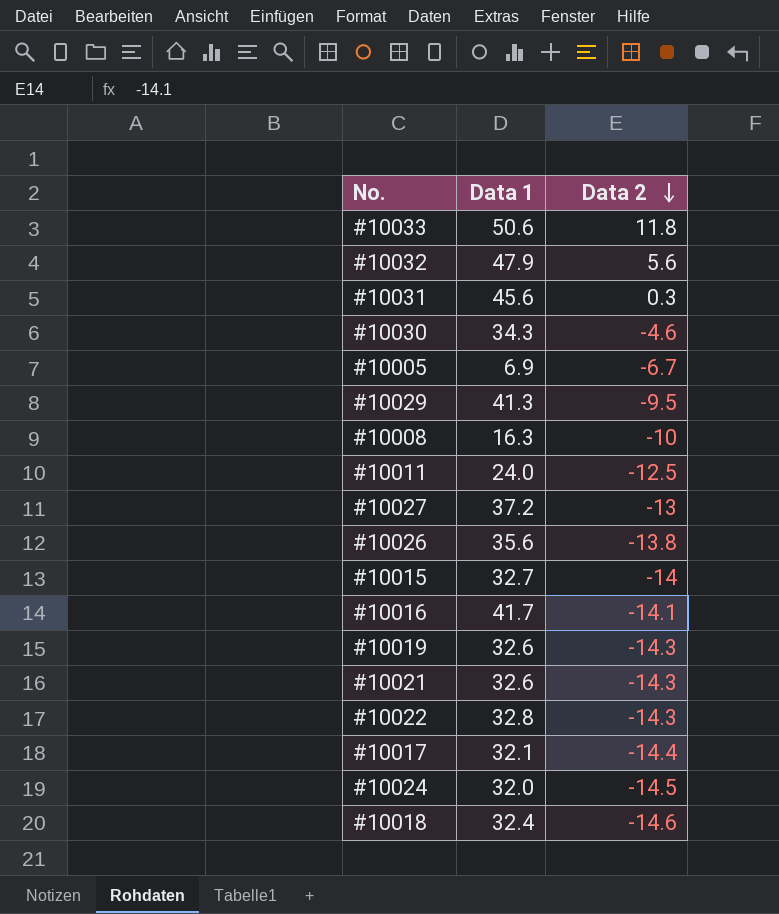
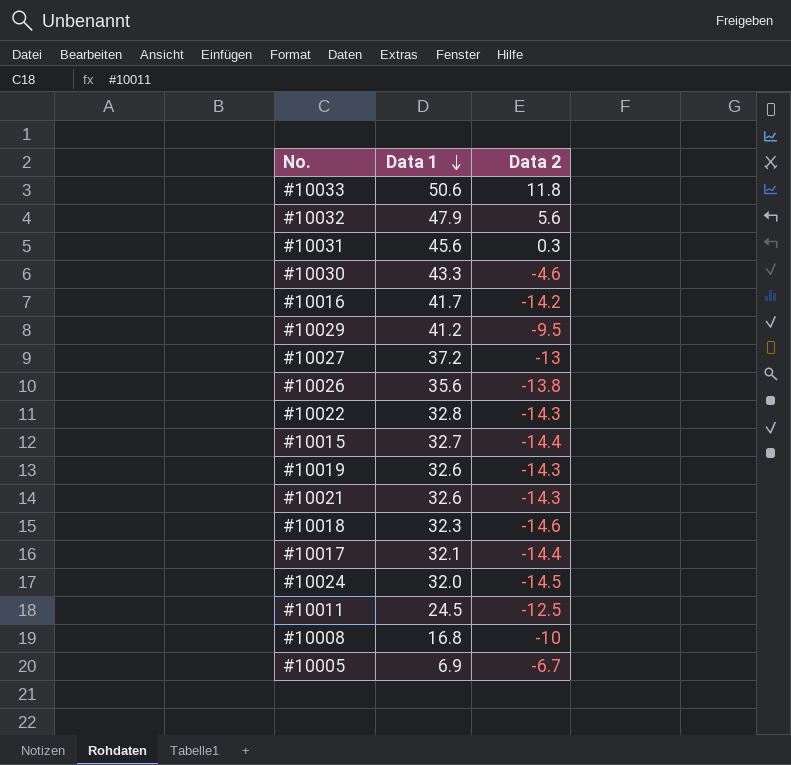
row order: Data 2 descending -> Data 1 descending
#10030 | Data 1: 34.3 -> 43.3
#10016 | Data 2: -14.1 -> -14.2
#10029 | Data 1: 41.3 -> 41.2
#10015 | Data 2: -14 -> -14.4
#10018 | Data 1: 32.4 -> 32.3
#10011 | Data 1: 24.0 -> 24.5
#10008 | Data 1: 16.3 -> 16.8

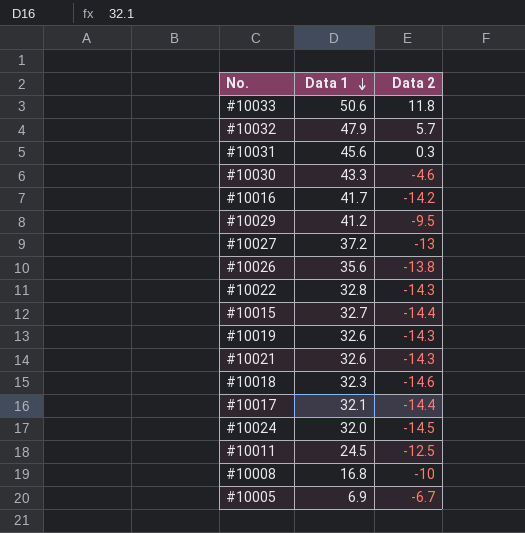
#10032 | Data 2: 5.6 -> 5.7

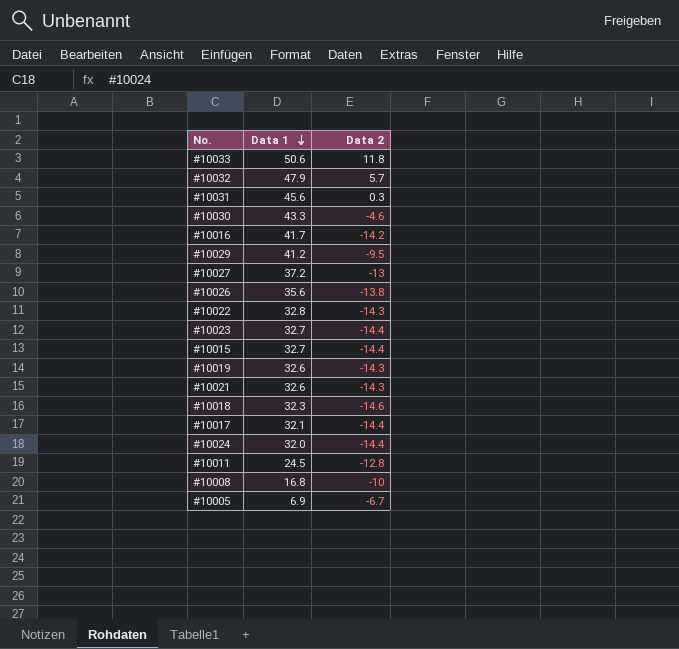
row #10023: none -> 32.7 | -14.4
#10024 | Data 2: -14.5 -> -14.4
#10011 | Data 2: -12.5 -> -12.8

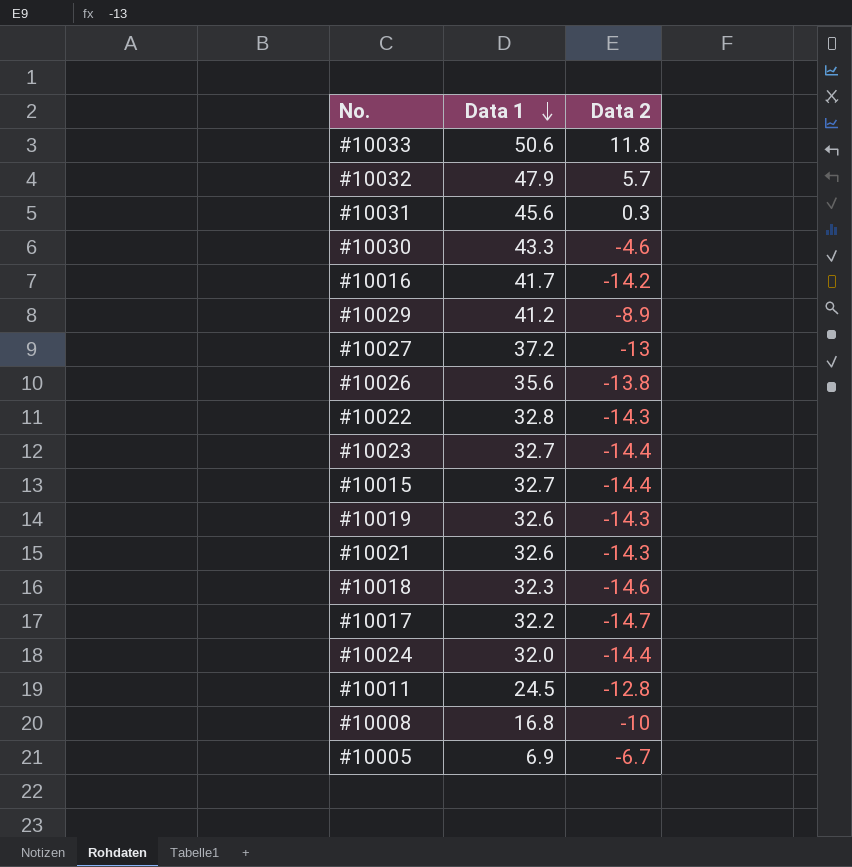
#10029 | Data 2: -9.5 -> -8.9
#10017 | Data 1: 32.1 -> 32.2
#10017 | Data 2: -14.4 -> -14.7

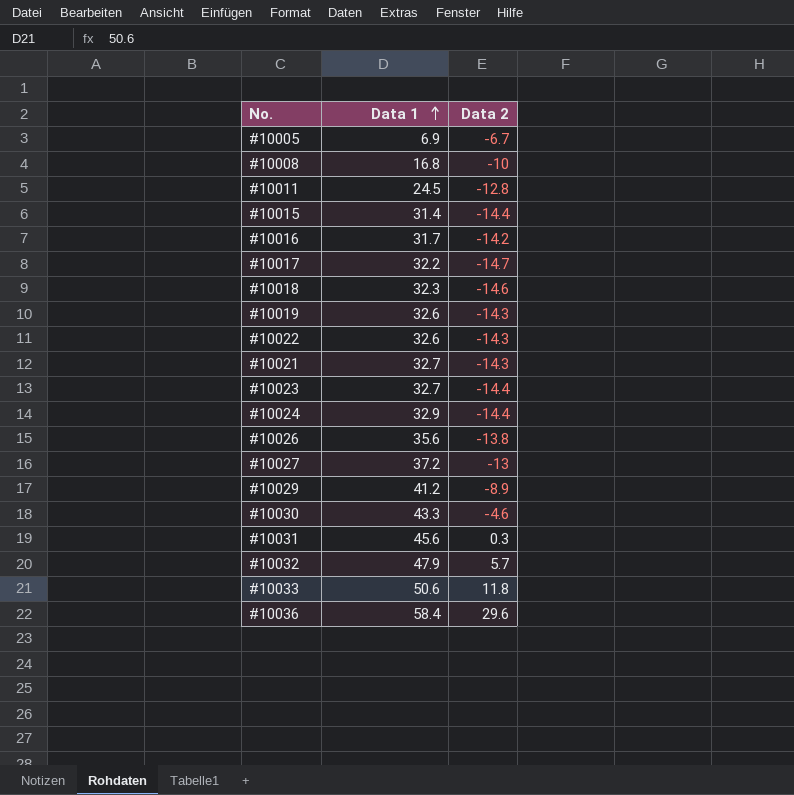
row order: Data 1 descending -> Data 1 ascending
#10015 | Data 1: 32.7 -> 31.4
#10016 | Data 1: 41.7 -> 31.7
#10022 | Data 1: 32.8 -> 32.6
#10021 | Data 1: 32.6 -> 32.7
#10024 | Data 1: 32.0 -> 32.9
row #10036: none -> 58.4 | 29.6

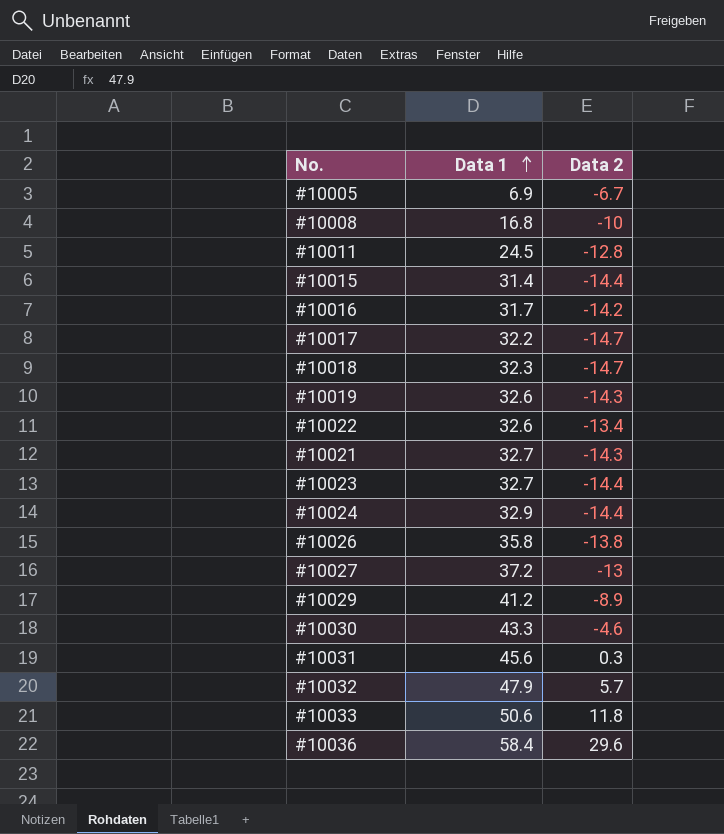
#10018 | Data 2: -14.6 -> -14.7
#10022 | Data 2: -14.3 -> -13.4
#10026 | Data 1: 35.6 -> 35.8

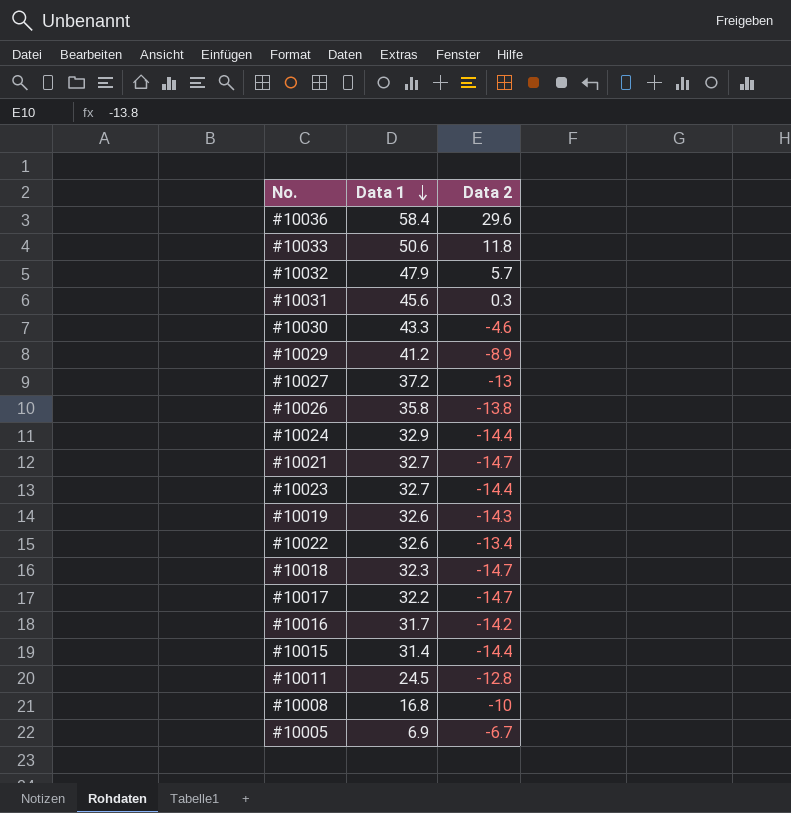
row order: Data 1 ascending -> Data 1 descending
#10021 | Data 2: -14.3 -> -14.7

